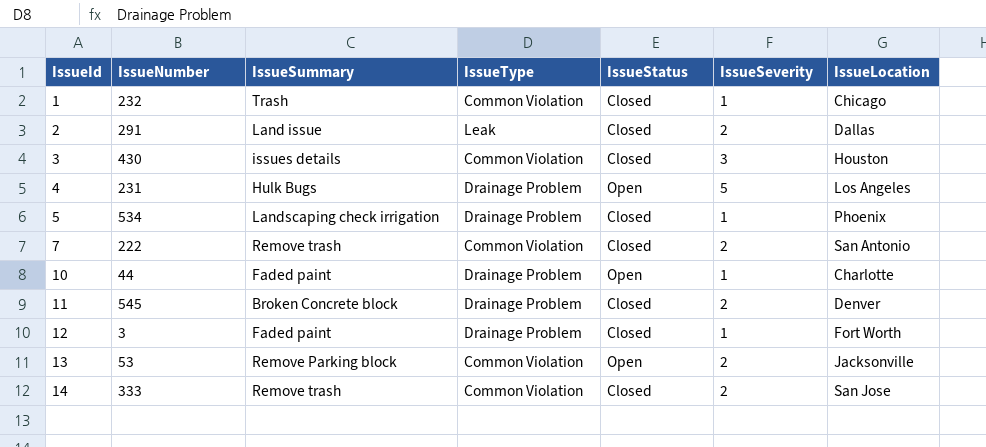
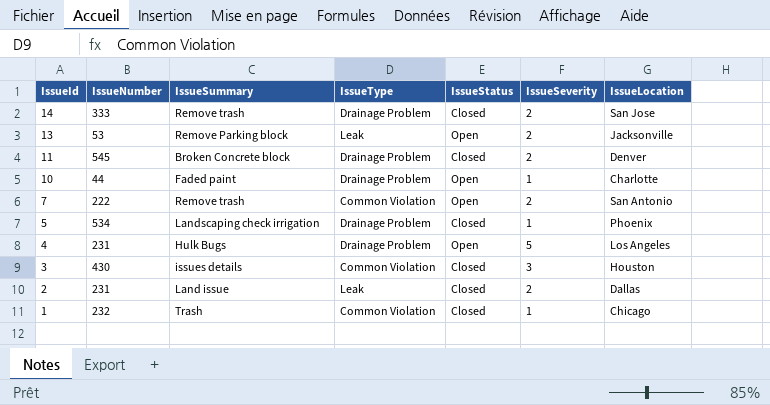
row order: IssueId ascending -> IssueId descending
row 12: 3 | Faded paint | Drainage Problem | Closed | 1 | Fort Worth -> none
14 | IssueType: Common Violation -> Drainage Problem
13 | IssueType: Common Violation -> Leak
7 | IssueStatus: Closed -> Open
2 | IssueNumber: 291 -> 231

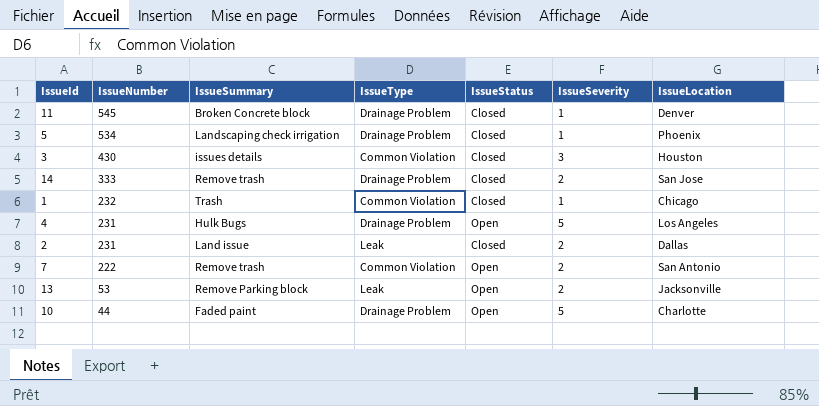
row order: IssueId descending -> IssueNumber descending
11 | IssueSeverity: 2 -> 1
10 | IssueSeverity: 1 -> 5

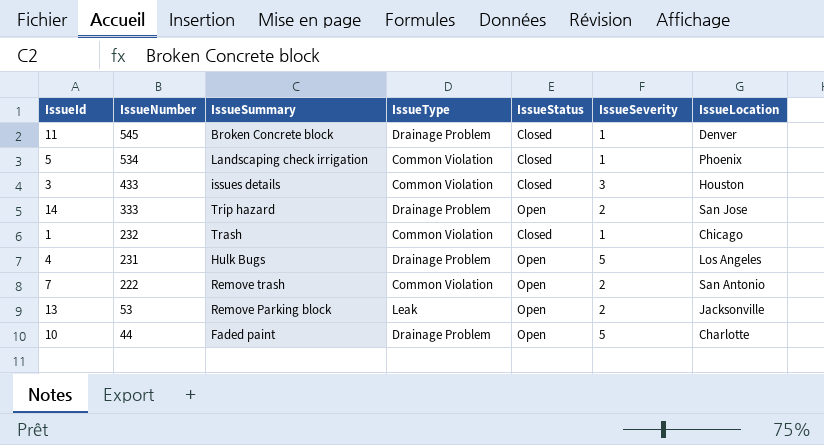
row 2: 231 | Land issue | Leak | Closed | 2 | Dallas -> none
5 | IssueType: Drainage Problem -> Common Violation
3 | IssueNumber: 430 -> 433
14 | IssueSummary: Remove trash -> Trip hazard
14 | IssueStatus: Closed -> Open

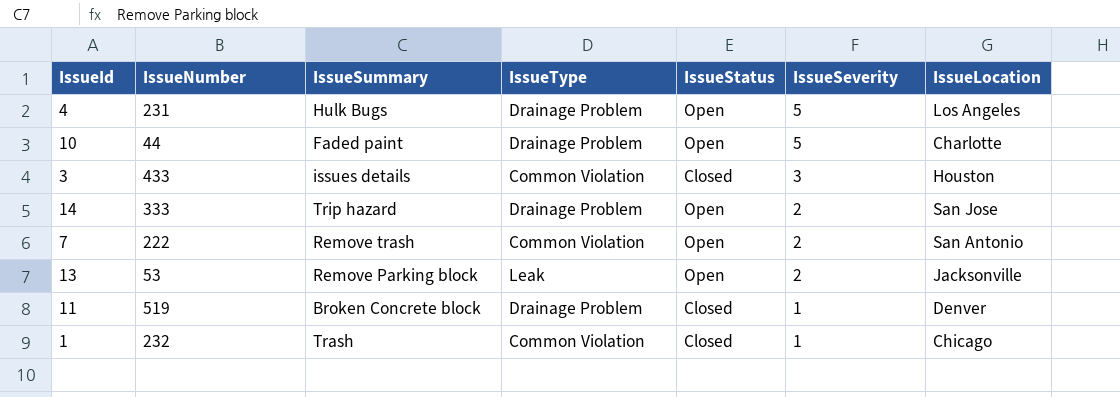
row order: IssueNumber descending -> IssueSeverity descending
row 5: 534 | Landscaping check irrigation | Common Violation | Closed | 1 | Phoenix -> none
11 | IssueNumber: 545 -> 519

